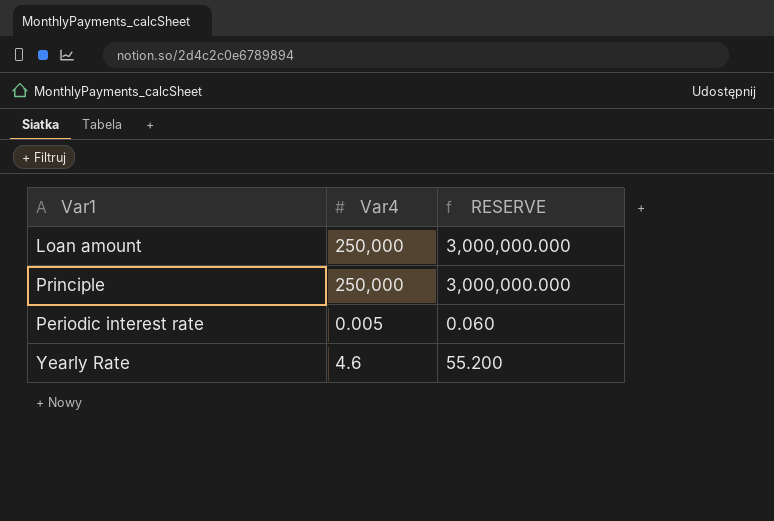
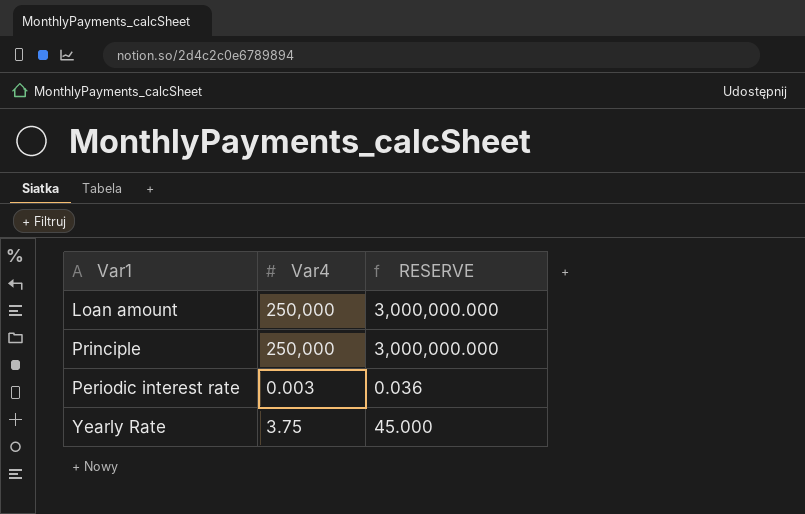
Periodic interest rate | Var4: 0.005 -> 0.003
Periodic interest rate | RESERVE: 0.060 -> 0.036
Yearly Rate | Var4: 4.6 -> 3.75
Yearly Rate | RESERVE: 55.200 -> 45.000

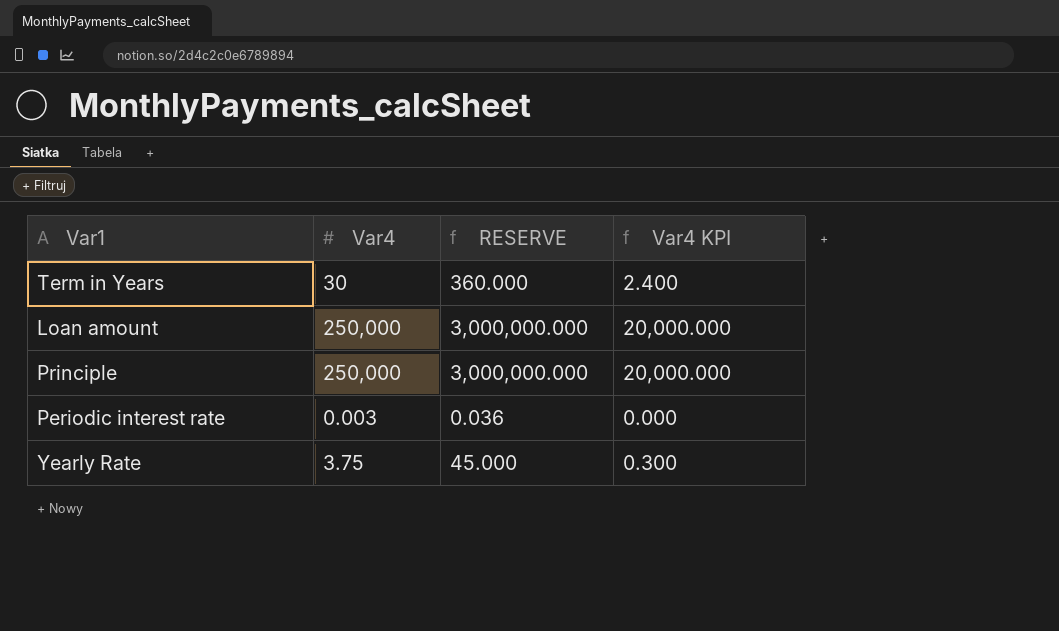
column Var4 KPI | formula: none -> [Var4] * 0.08
row Term in Years: none -> 30 | 360.000 | 2.400

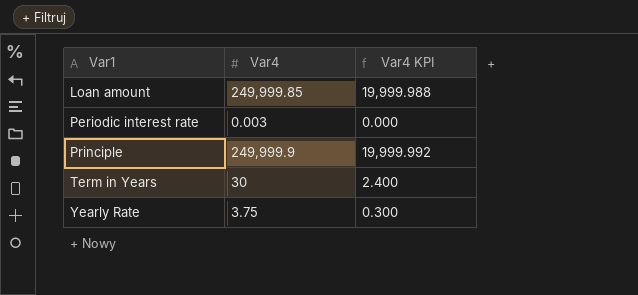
row order: none -> Var1 ascending
column RESERVE | formula: [Var4] * 12 -> none
Loan amount | Var4: 250,000 -> 249,999.85
Loan amount | Var4 KPI: 20,000.000 -> 19,999.988
Principle | Var4: 250,000 -> 249,999.9
Principle | Var4 KPI: 20,000.000 -> 19,999.992

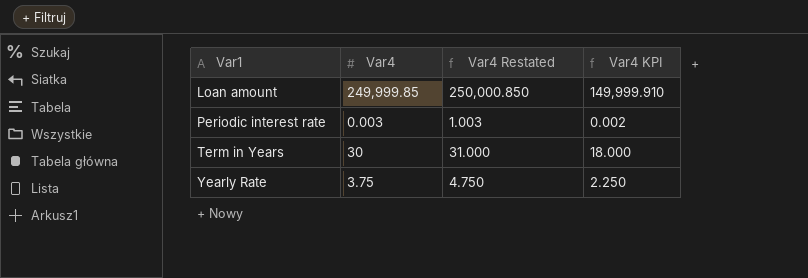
column Var4 Restated | formula: none -> [Var4] + 1
column Var4 KPI | formula: [Var4] * 0.08 -> [Var4] * 0.6
row Principle: 249,999.9 | 19,999.992 -> none

